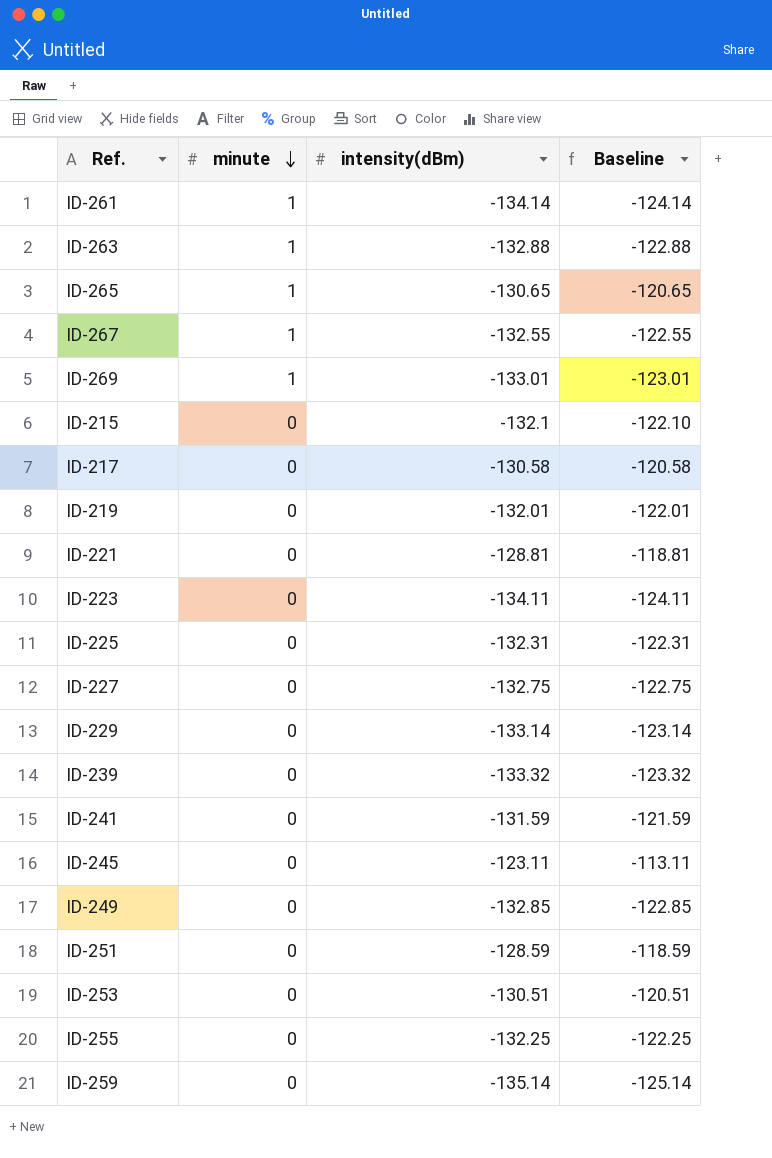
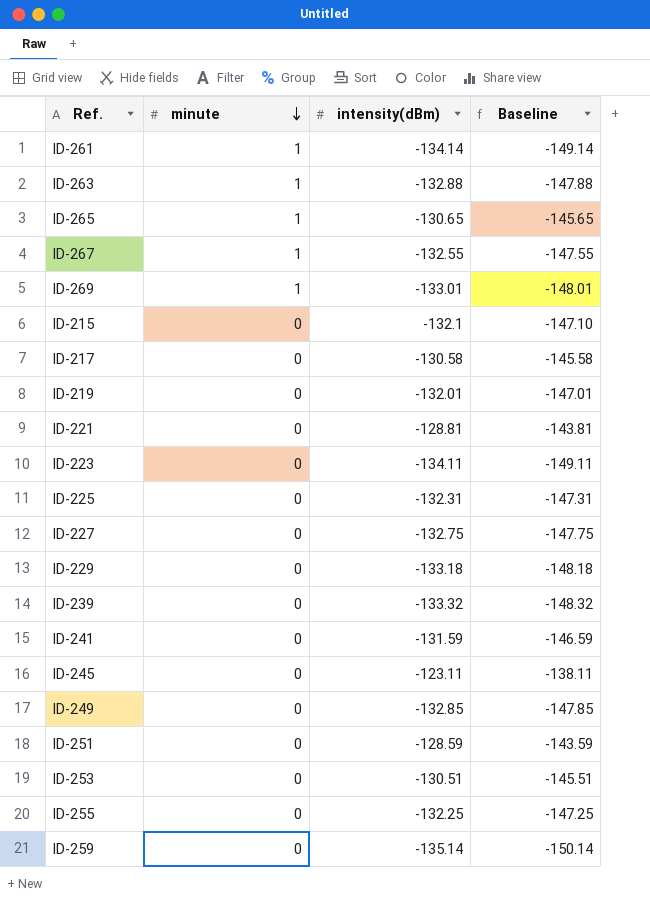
column Baseline | formula: [intensity(dBm)] + 10 -> [intensity(dBm)] - 15
ID-229 | intensity(dBm): -133.14 -> -133.18

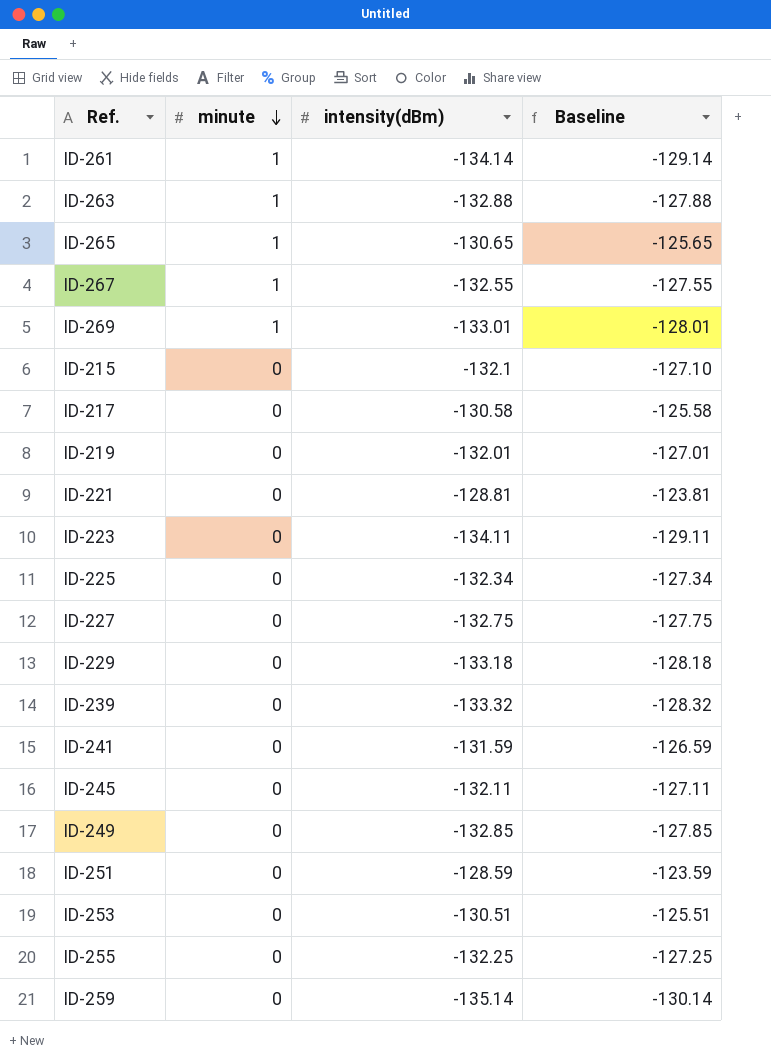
column Baseline | formula: [intensity(dBm)] - 15 -> [intensity(dBm)] + 5
ID-225 | intensity(dBm): -132.31 -> -132.34
ID-245 | intensity(dBm): -123.11 -> -132.11

